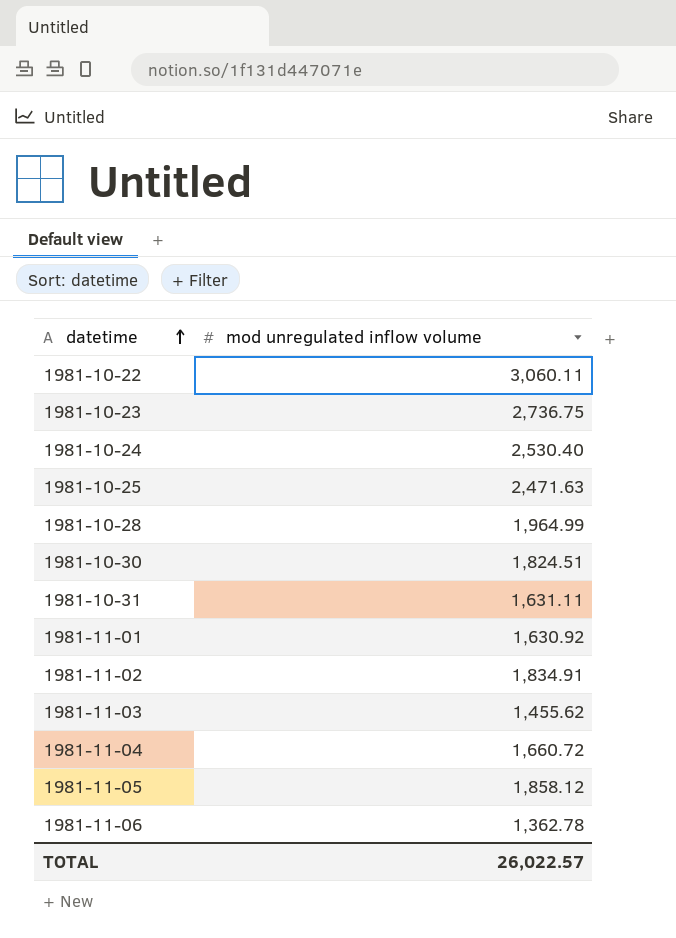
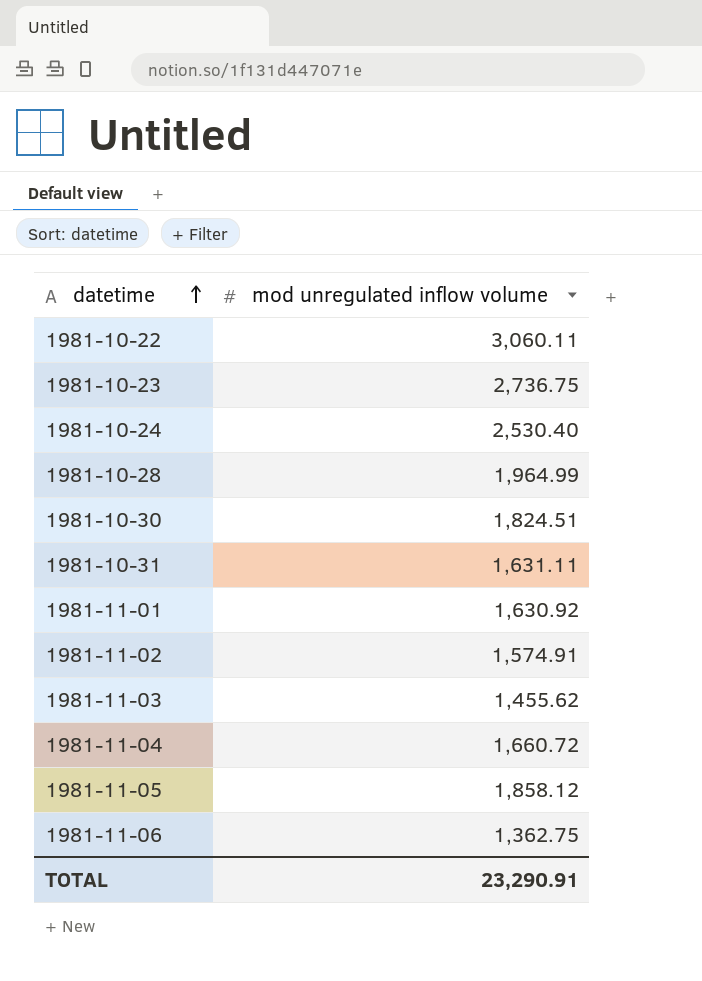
row 1981-10-25: 2,471.63 -> none
1981-11-02 | mod unregulated inflow volume: 1,834.91 -> 1,574.91
1981-11-06 | mod unregulated inflow volume: 1,362.78 -> 1,362.75
TOTAL | mod unregulated inflow volume: 26,022.57 -> 23,290.91

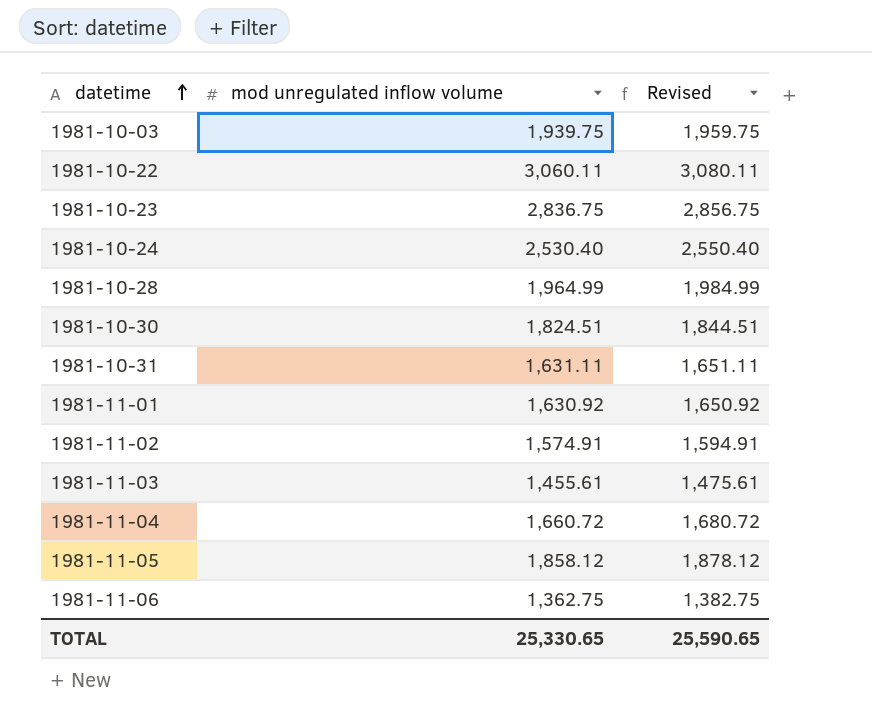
column Revised | formula: none -> [mod unregulated inflow volume] + 20
row 1981-10-03: none -> 1,939.75 | 1,959.75
1981-10-23 | mod unregulated inflow volume: 2,736.75 -> 2,836.75
1981-11-03 | mod unregulated inflow volume: 1,455.62 -> 1,455.61
TOTAL | mod unregulated inflow volume: 23,290.91 -> 25,330.65

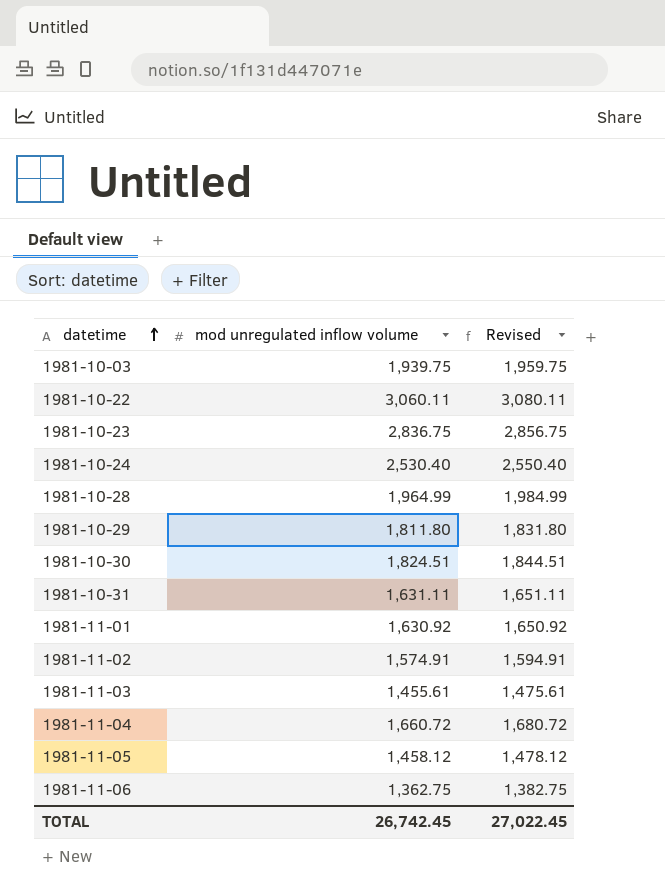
row 1981-10-29: none -> 1,811.80 | 1,831.80
1981-11-05 | mod unregulated inflow volume: 1,858.12 -> 1,458.12
1981-11-05 | Revised: 1,878.12 -> 1,478.12
TOTAL | mod unregulated inflow volume: 25,330.65 -> 26,742.45
TOTAL | Revised: 25,590.65 -> 27,022.45

